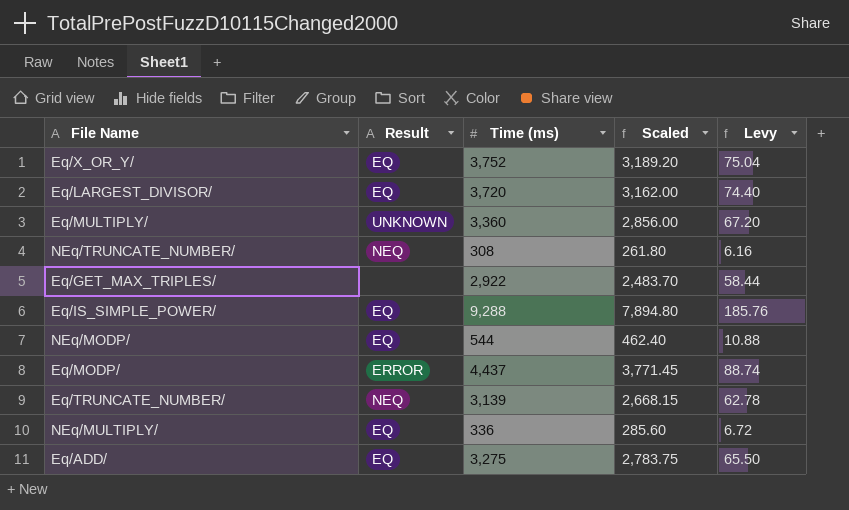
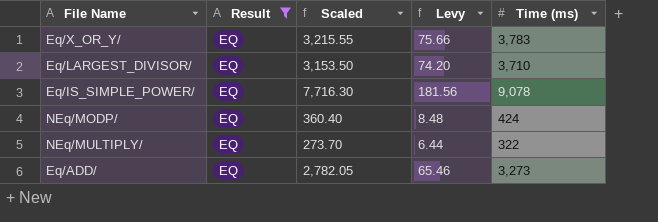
filter: none -> Result = EQ
column Time (ms) | position: 3 -> 5
Eq/X_OR_Y/ | Scaled: 3,189.20 -> 3,215.55
Eq/X_OR_Y/ | Levy: 75.04 -> 75.66
Eq/X_OR_Y/ | Time (ms): 3,752 -> 3,783
Eq/LARGEST_DIVISOR/ | Scaled: 3,162.00 -> 3,153.50
Eq/LARGEST_DIVISOR/ | Levy: 74.40 -> 74.20
Eq/LARGEST_DIVISOR/ | Time (ms): 3,720 -> 3,710
Eq/IS_SIMPLE_POWER/ | Scaled: 7,894.80 -> 7,716.30
Eq/IS_SIMPLE_POWER/ | Levy: 185.76 -> 181.56
Eq/IS_SIMPLE_POWER/ | Time (ms): 9,288 -> 9,078
NEq/MODP/ | Scaled: 462.40 -> 360.40
NEq/MODP/ | Levy: 10.88 -> 8.48
NEq/MODP/ | Time (ms): 544 -> 424
NEq/MULTIPLY/ | Scaled: 285.60 -> 273.70
NEq/MULTIPLY/ | Levy: 6.72 -> 6.44
NEq/MULTIPLY/ | Time (ms): 336 -> 322
Eq/ADD/ | Scaled: 2,783.75 -> 2,782.05
Eq/ADD/ | Levy: 65.50 -> 65.46
Eq/ADD/ | Time (ms): 3,275 -> 3,273

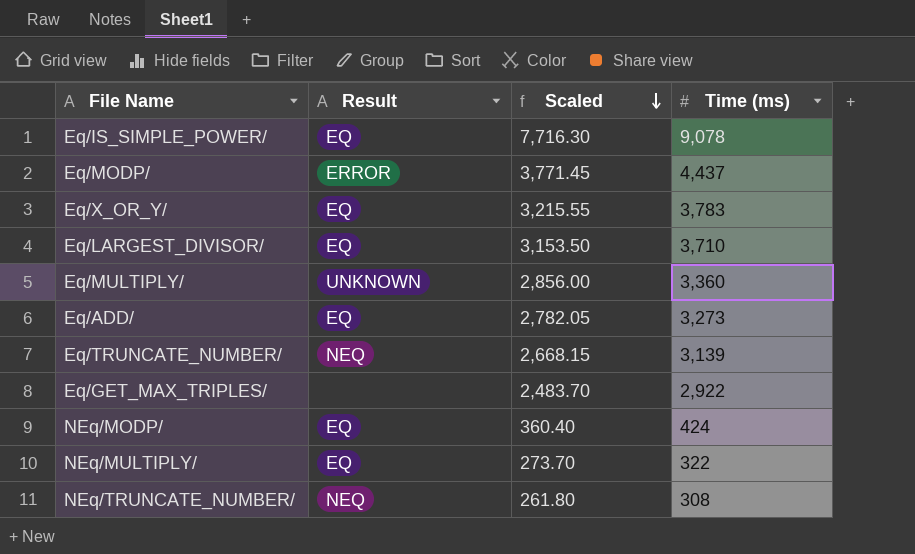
filter: Result = EQ -> none
row order: none -> Scaled descending
column Levy | formula: [Time (ms)] * 0.02 -> none

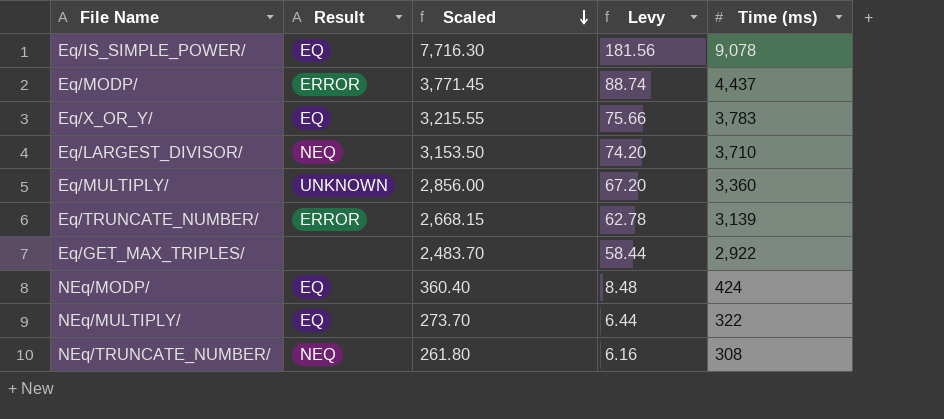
column Levy | formula: none -> [Time (ms)] * 0.02
row Eq/ADD/: EQ | 2,782.05 | 3,273 -> none
Eq/LARGEST_DIVISOR/ | Result: EQ -> NEQ
Eq/TRUNCATE_NUMBER/ | Result: NEQ -> ERROR

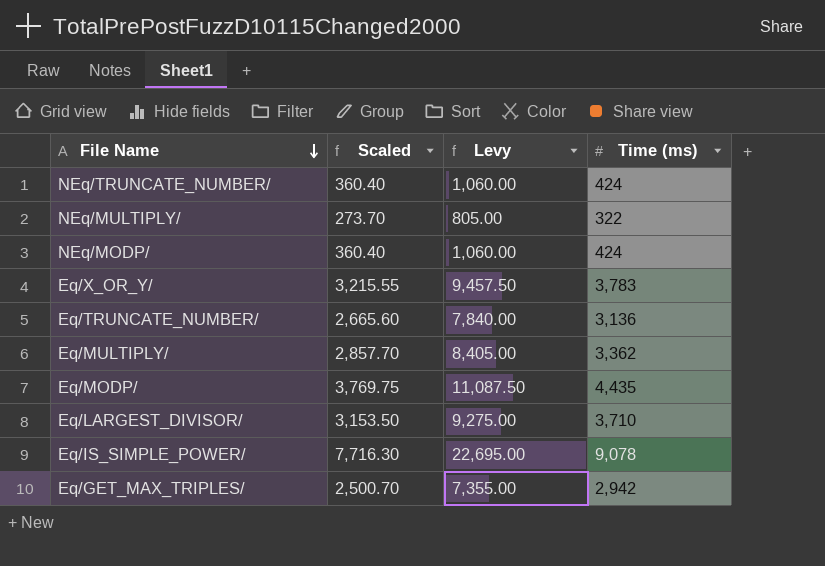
row order: Scaled descending -> File Name descending
column Result | position: 2 -> none
column Levy | formula: [Time (ms)] * 0.02 -> [Time (ms)] * 2.5
NEq/TRUNCATE_NUMBER/ | Scaled: 261.80 -> 360.40
NEq/TRUNCATE_NUMBER/ | Time (ms): 308 -> 424
Eq/TRUNCATE_NUMBER/ | Scaled: 2,668.15 -> 2,665.60
Eq/TRUNCATE_NUMBER/ | Time (ms): 3,139 -> 3,136
Eq/MULTIPLY/ | Scaled: 2,856.00 -> 2,857.70
Eq/MULTIPLY/ | Time (ms): 3,360 -> 3,362
Eq/MODP/ | Scaled: 3,771.45 -> 3,769.75
Eq/MODP/ | Time (ms): 4,437 -> 4,435
Eq/GET_MAX_TRIPLES/ | Scaled: 2,483.70 -> 2,500.70
Eq/GET_MAX_TRIPLES/ | Time (ms): 2,922 -> 2,942

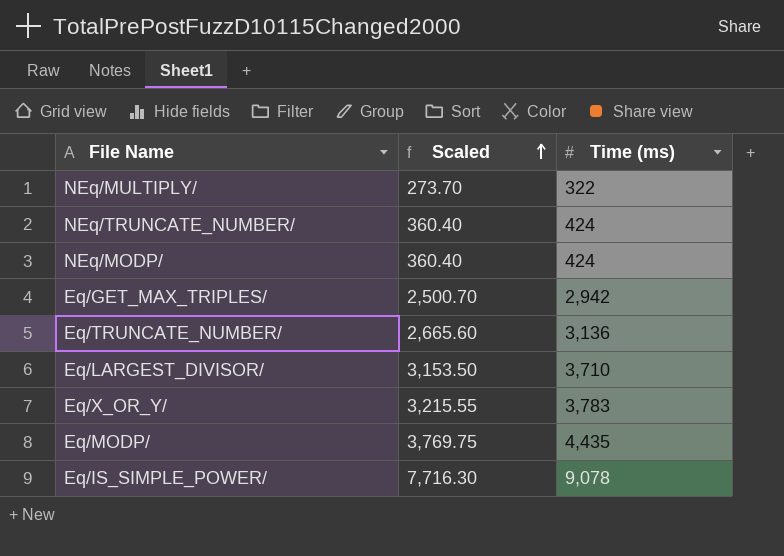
row order: File Name descending -> Scaled ascending
column Levy | formula: [Time (ms)] * 2.5 -> none
row Eq/MULTIPLY/: 2,857.70 | 8,405.00 | 3,362 -> none

